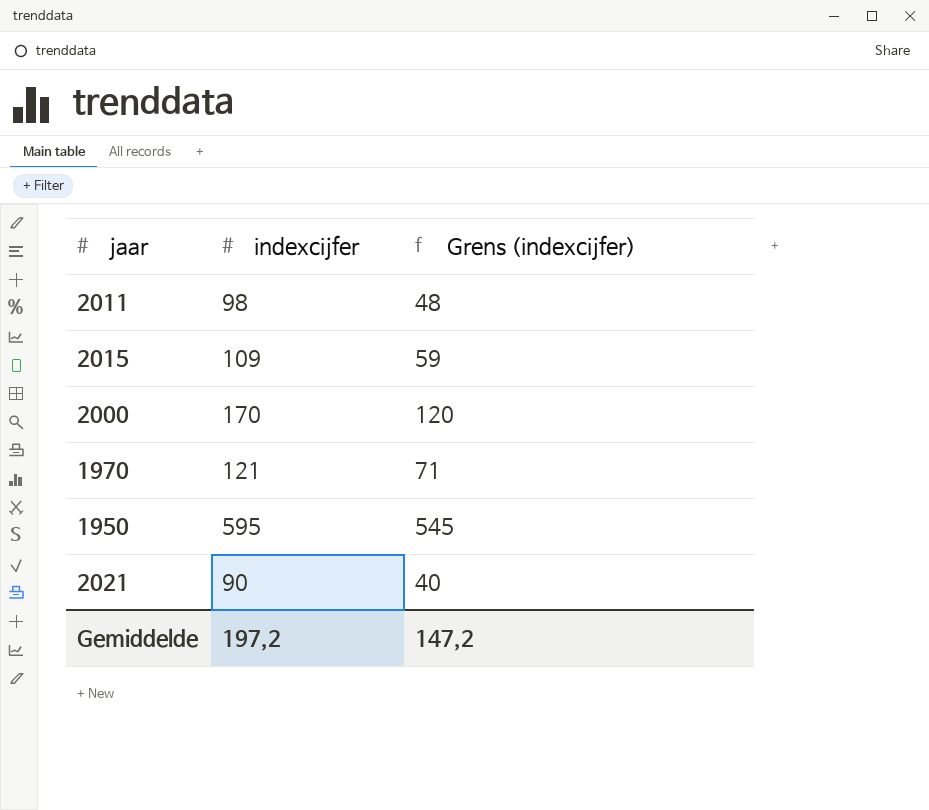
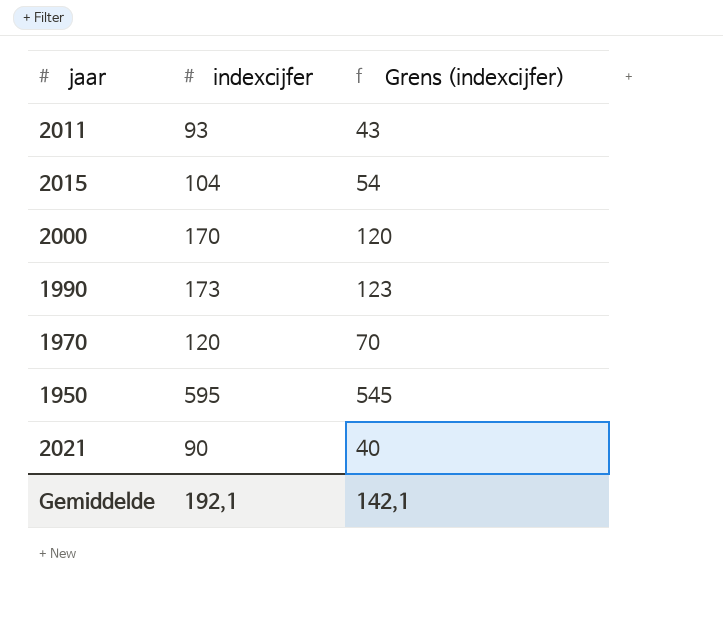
2011 | indexcijfer: 98 -> 93
2011 | Grens (indexcijfer): 48 -> 43
2015 | indexcijfer: 109 -> 104
2015 | Grens (indexcijfer): 59 -> 54
row 1990: none -> 173 | 123
1970 | indexcijfer: 121 -> 120
1970 | Grens (indexcijfer): 71 -> 70
Gemiddelde | indexcijfer: 197,2 -> 192,1
Gemiddelde | Grens (indexcijfer): 147,2 -> 142,1

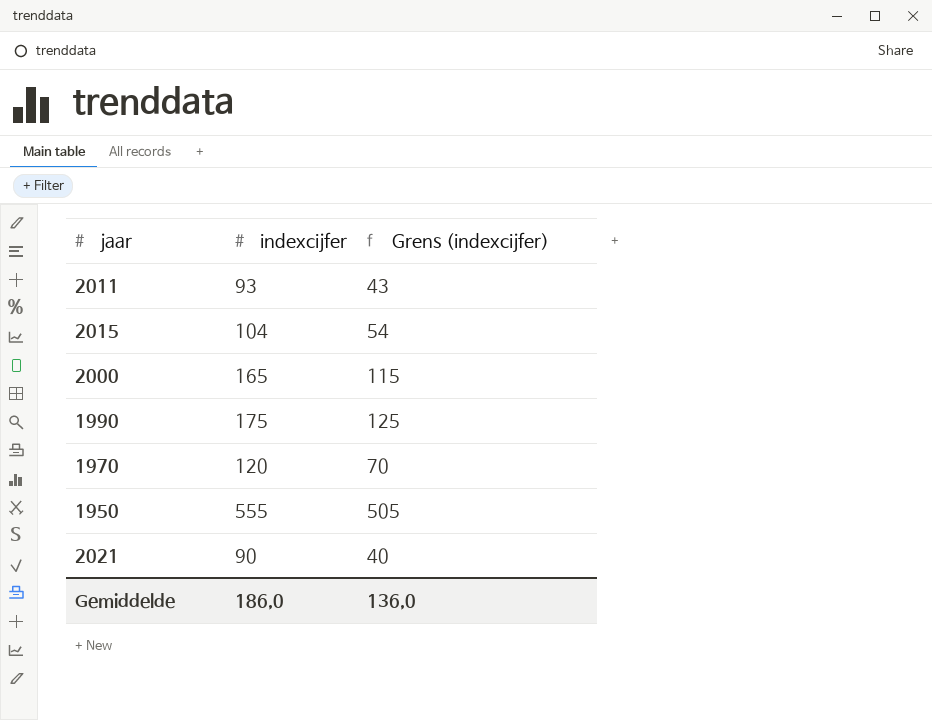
2000 | indexcijfer: 170 -> 165
2000 | Grens (indexcijfer): 120 -> 115
1990 | indexcijfer: 173 -> 175
1990 | Grens (indexcijfer): 123 -> 125
1950 | indexcijfer: 595 -> 555
1950 | Grens (indexcijfer): 545 -> 505
Gemiddelde | indexcijfer: 192,1 -> 186,0
Gemiddelde | Grens (indexcijfer): 142,1 -> 136,0

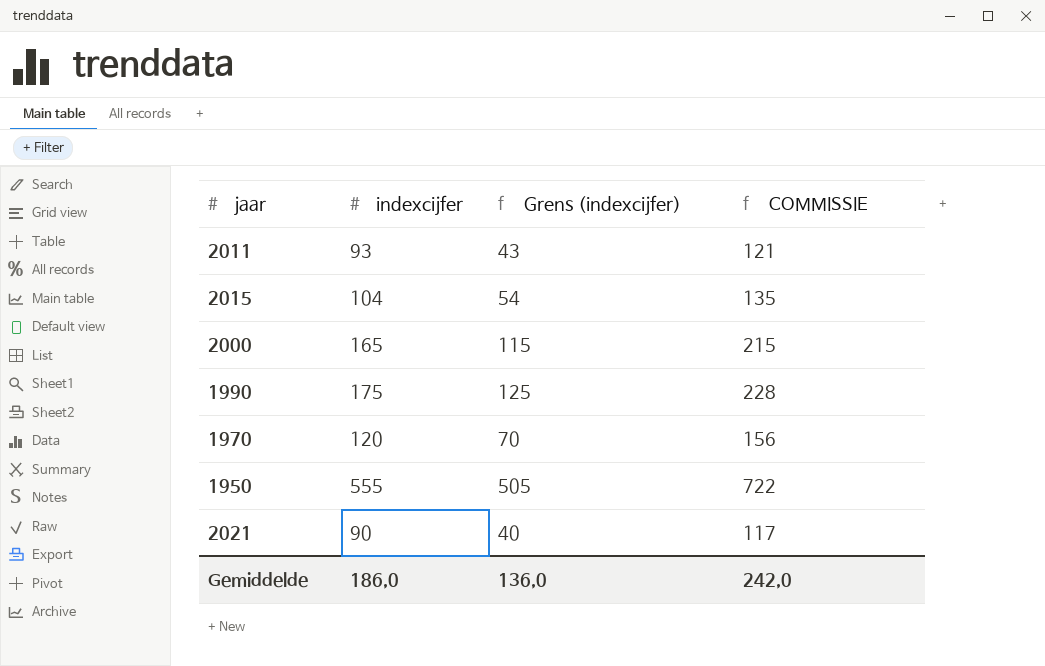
column COMMISSIE | formula: none -> [indexcijfer] * 1,3

